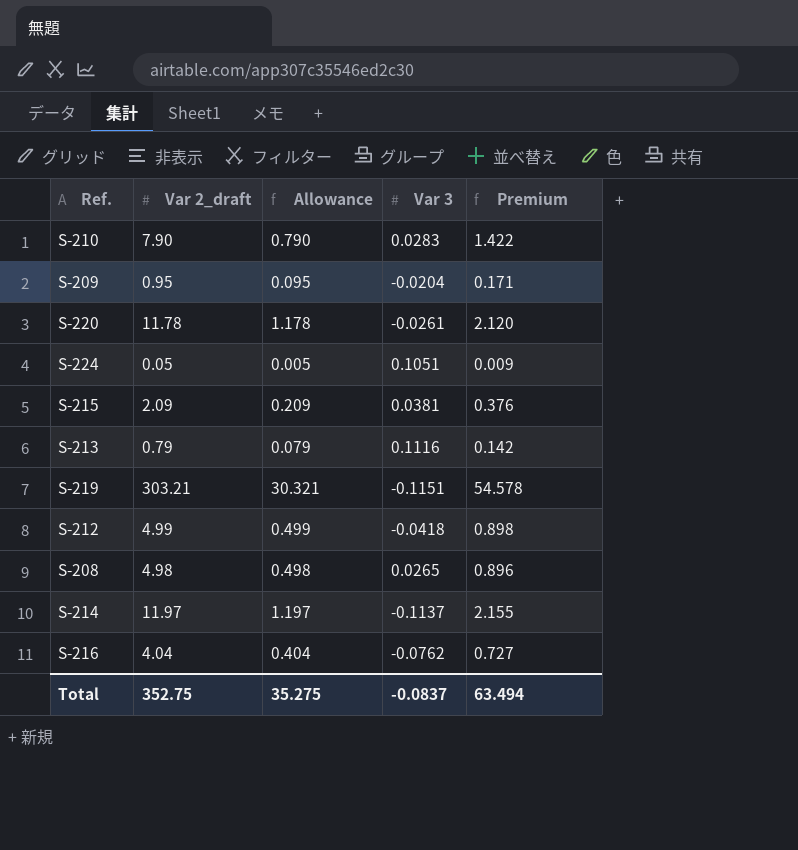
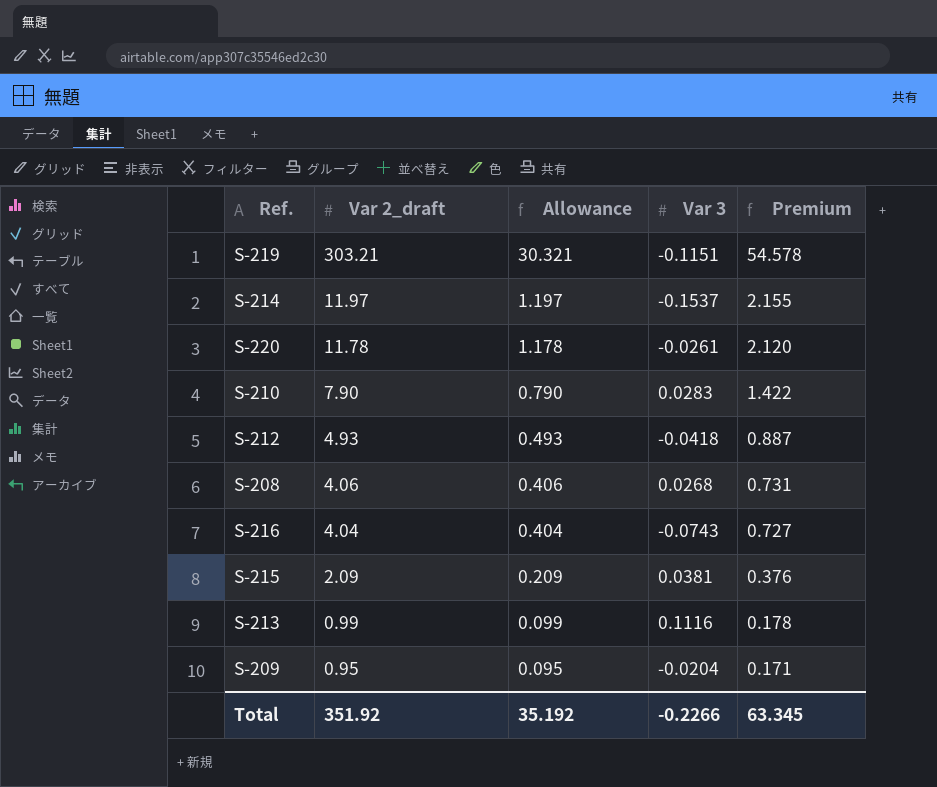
row order: none -> Var 2_draft descending
row S-224: 0.05 | 0.005 | 0.1051 | 0.009 -> none
S-214 | Var 3: -0.1137 -> -0.1537
S-212 | Var 2_draft: 4.99 -> 4.93
S-212 | Allowance: 0.499 -> 0.493
S-212 | Premium: 0.898 -> 0.887
S-208 | Var 2_draft: 4.98 -> 4.06
S-208 | Allowance: 0.498 -> 0.406
S-208 | Var 3: 0.0265 -> 0.0268
S-208 | Premium: 0.896 -> 0.731
S-216 | Var 3: -0.0762 -> -0.0743
S-213 | Var 2_draft: 0.79 -> 0.99
S-213 | Allowance: 0.079 -> 0.099
S-213 | Premium: 0.142 -> 0.178
Total | Var 2_draft: 352.75 -> 351.92
Total | Allowance: 35.275 -> 35.192
Total | Var 3: -0.0837 -> -0.2266
Total | Premium: 63.494 -> 63.345

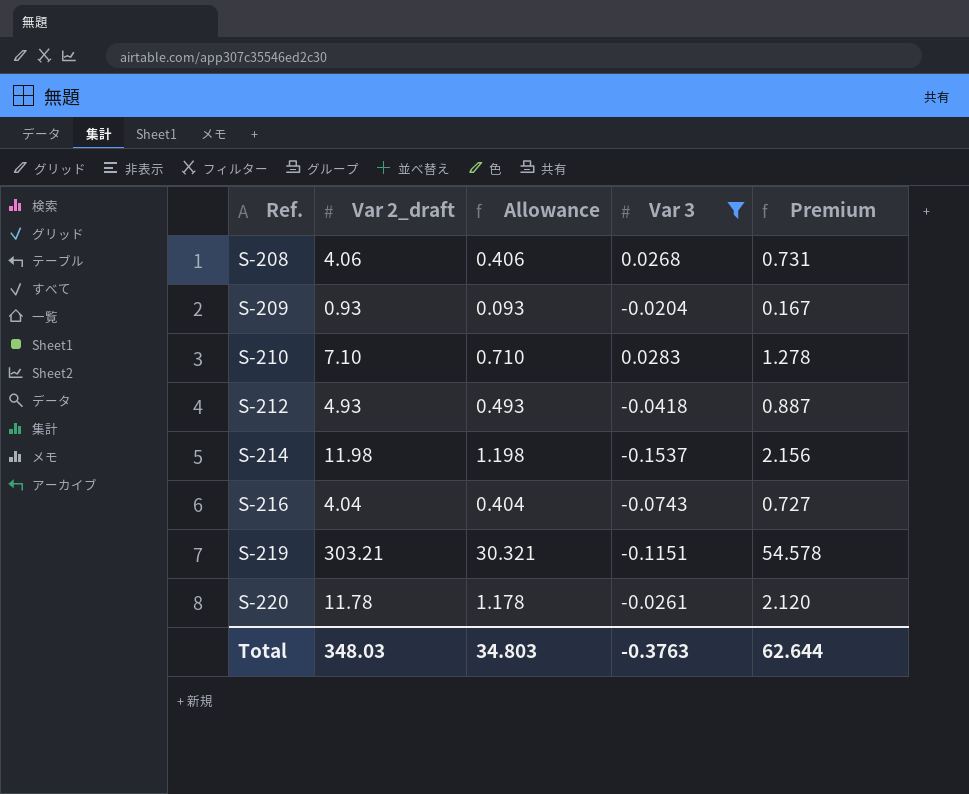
filter: none -> Var 3 <= 0.0283
row order: Var 2_draft descending -> Ref. ascending
S-209 | Var 2_draft: 0.95 -> 0.93
S-209 | Allowance: 0.095 -> 0.093
S-209 | Premium: 0.171 -> 0.167
S-210 | Var 2_draft: 7.90 -> 7.10
S-210 | Allowance: 0.790 -> 0.710
S-210 | Premium: 1.422 -> 1.278
S-214 | Var 2_draft: 11.97 -> 11.98
S-214 | Allowance: 1.197 -> 1.198
S-214 | Premium: 2.155 -> 2.156
Total | Var 2_draft: 351.92 -> 348.03
Total | Allowance: 35.192 -> 34.803
Total | Var 3: -0.2266 -> -0.3763
Total | Premium: 63.345 -> 62.644

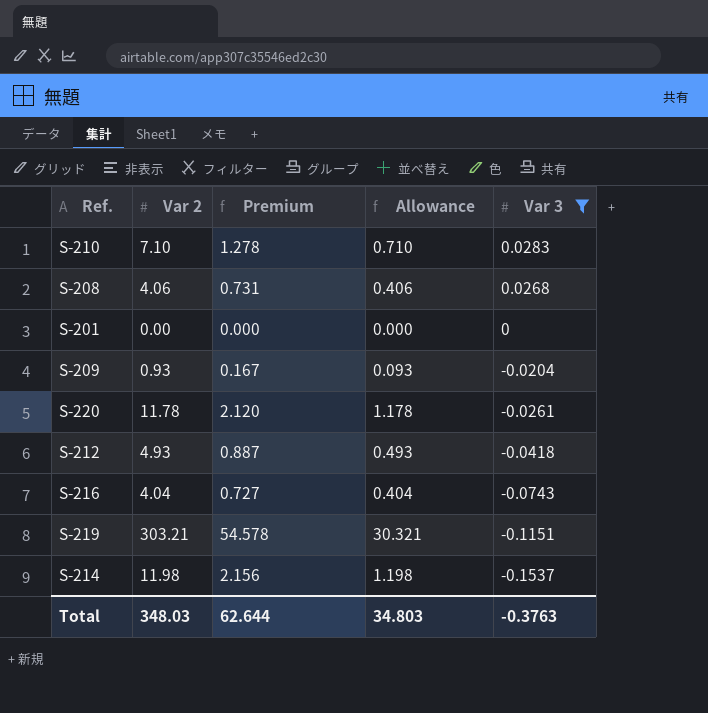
row order: Ref. ascending -> Var 3 descending
column name: Var 2_draft -> Var 2
column Premium | position: 5 -> 3
row S-201: none -> 0.00 | 0.000 | 0.000 | 0

